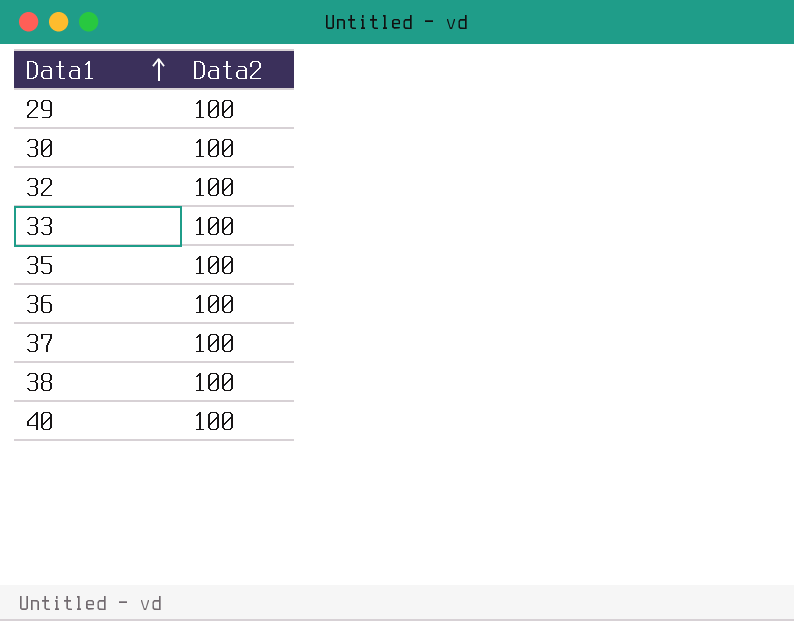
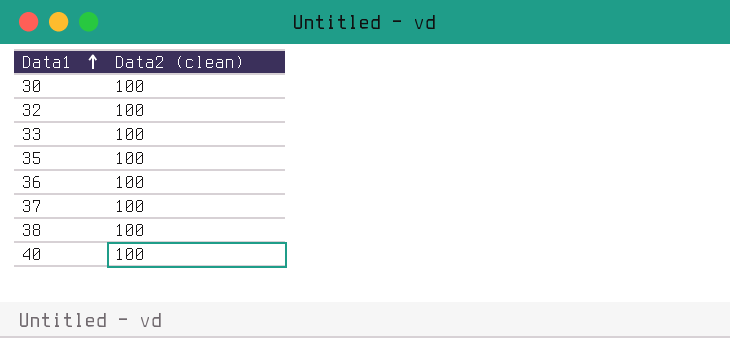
column name: Data2 -> Data2 (clean)
row 29: 100 -> none

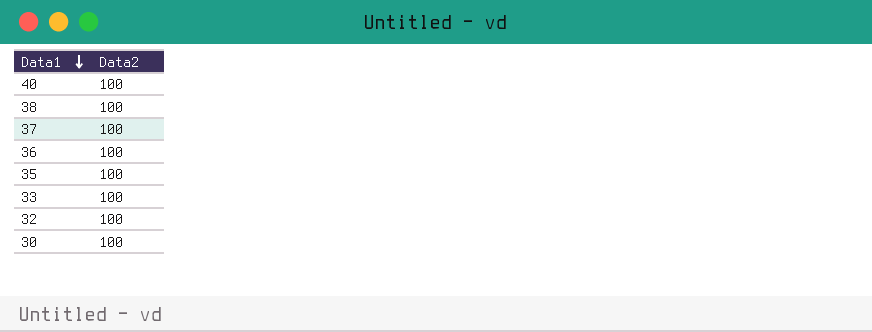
row order: Data1 ascending -> Data1 descending
column name: Data2 (clean) -> Data2

